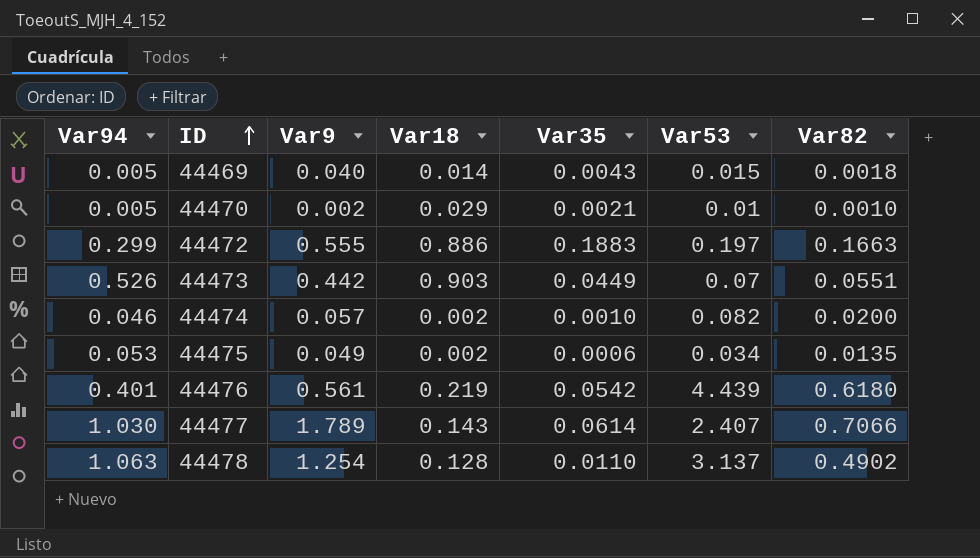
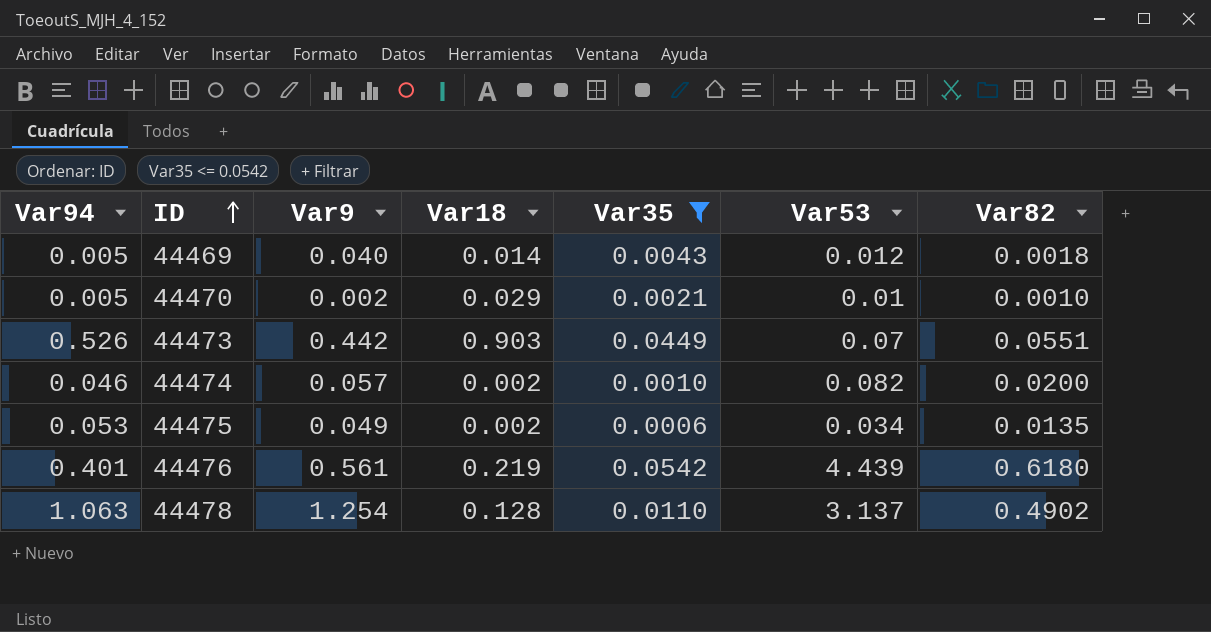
filter: none -> Var35 <= 0.0542
44469 | Var53: 0.015 -> 0.012

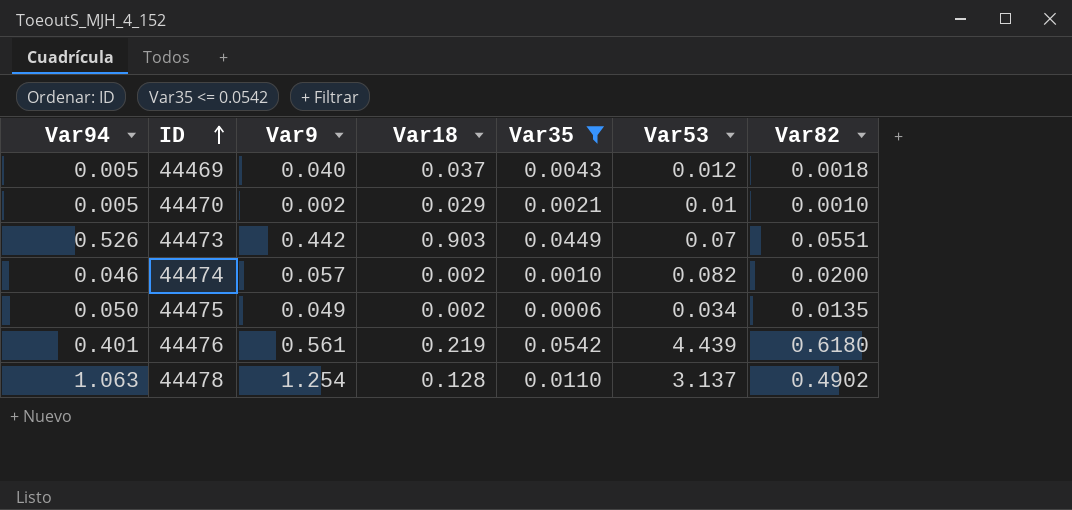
44469 | Var18: 0.014 -> 0.037
44475 | Var94: 0.053 -> 0.050

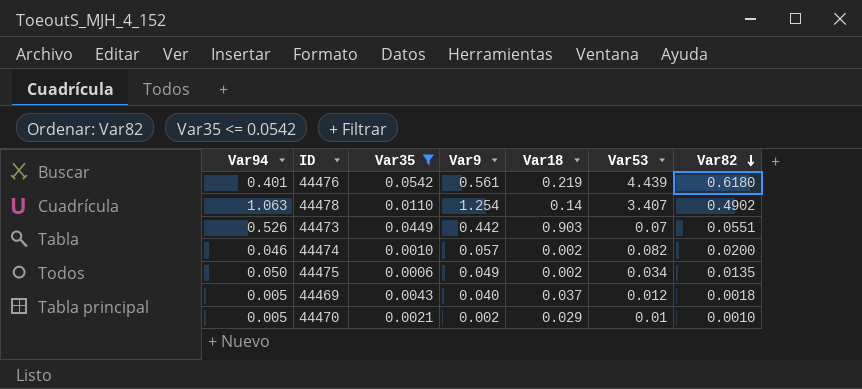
row order: ID ascending -> Var82 descending
column Var35 | position: 5 -> 3
44478 | Var18: 0.128 -> 0.14
44478 | Var53: 3.137 -> 3.407

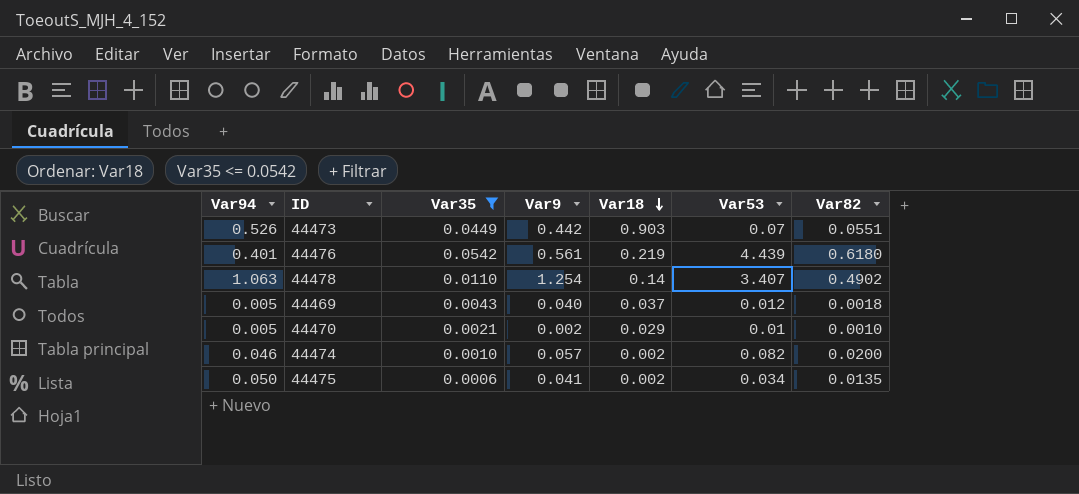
row order: Var82 descending -> Var18 descending
44475 | Var9: 0.049 -> 0.041

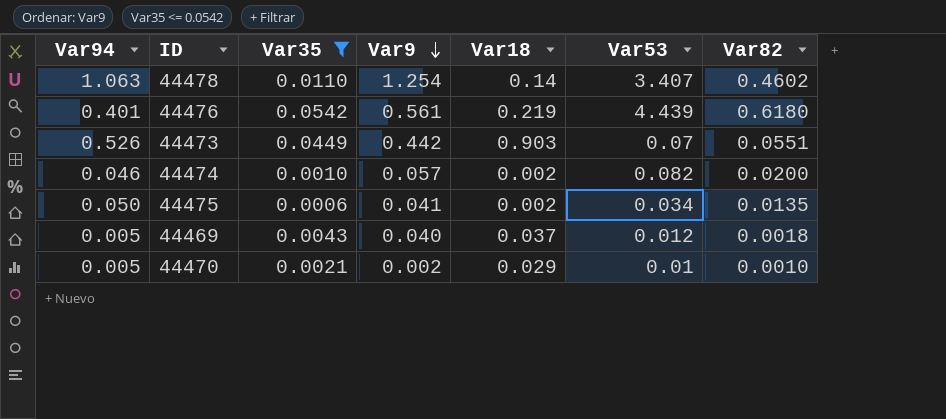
row order: Var18 descending -> Var9 descending
44478 | Var82: 0.4902 -> 0.4602

